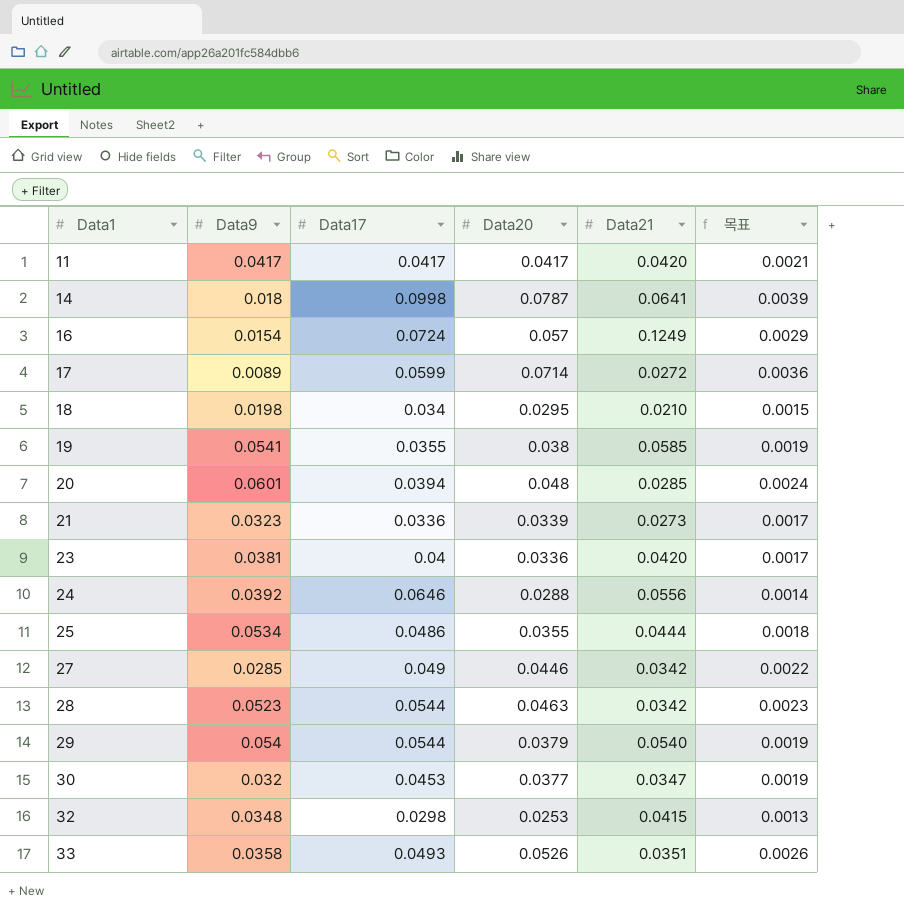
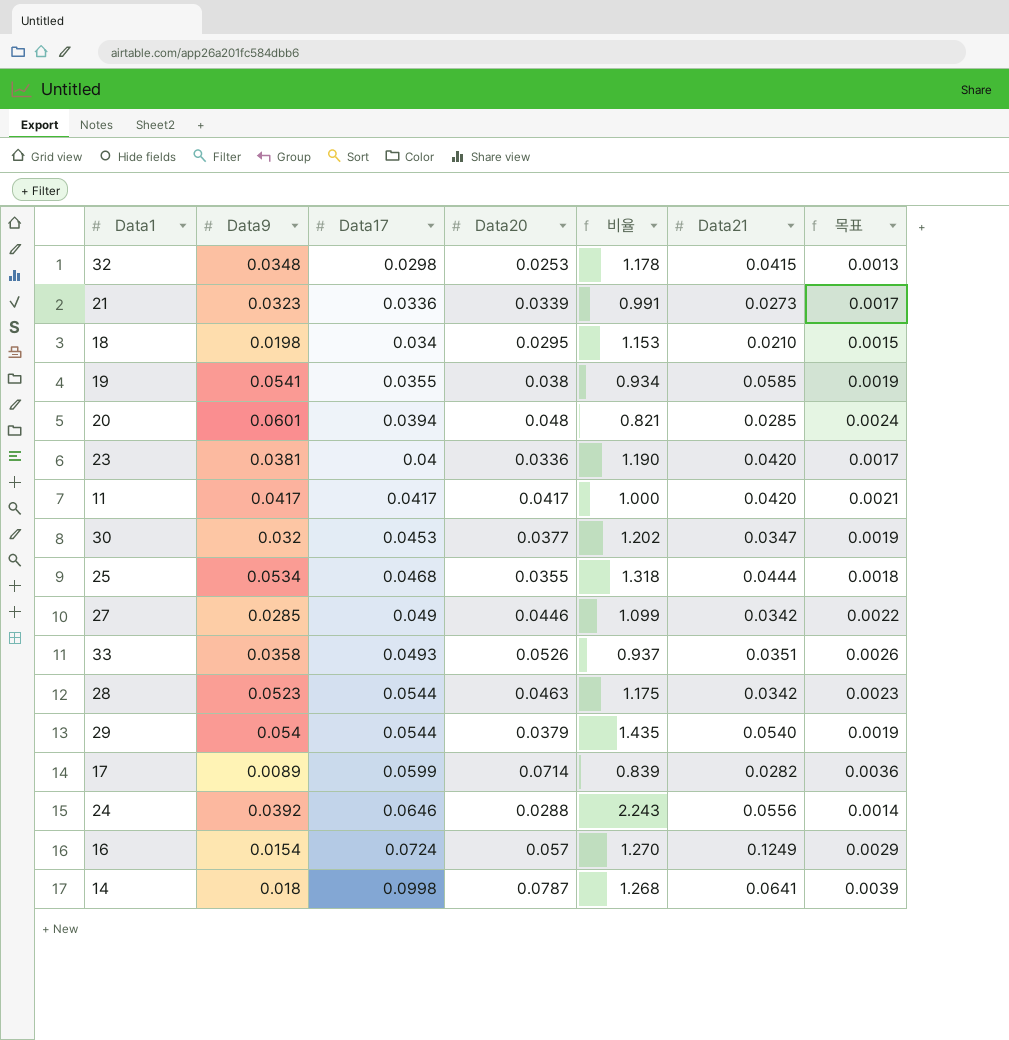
row order: Data1 ascending -> Data17 ascending
column 비율 | formula: none -> [Data17] / [Data20]
25 | Data17: 0.0486 -> 0.0468
17 | Data21: 0.0272 -> 0.0282

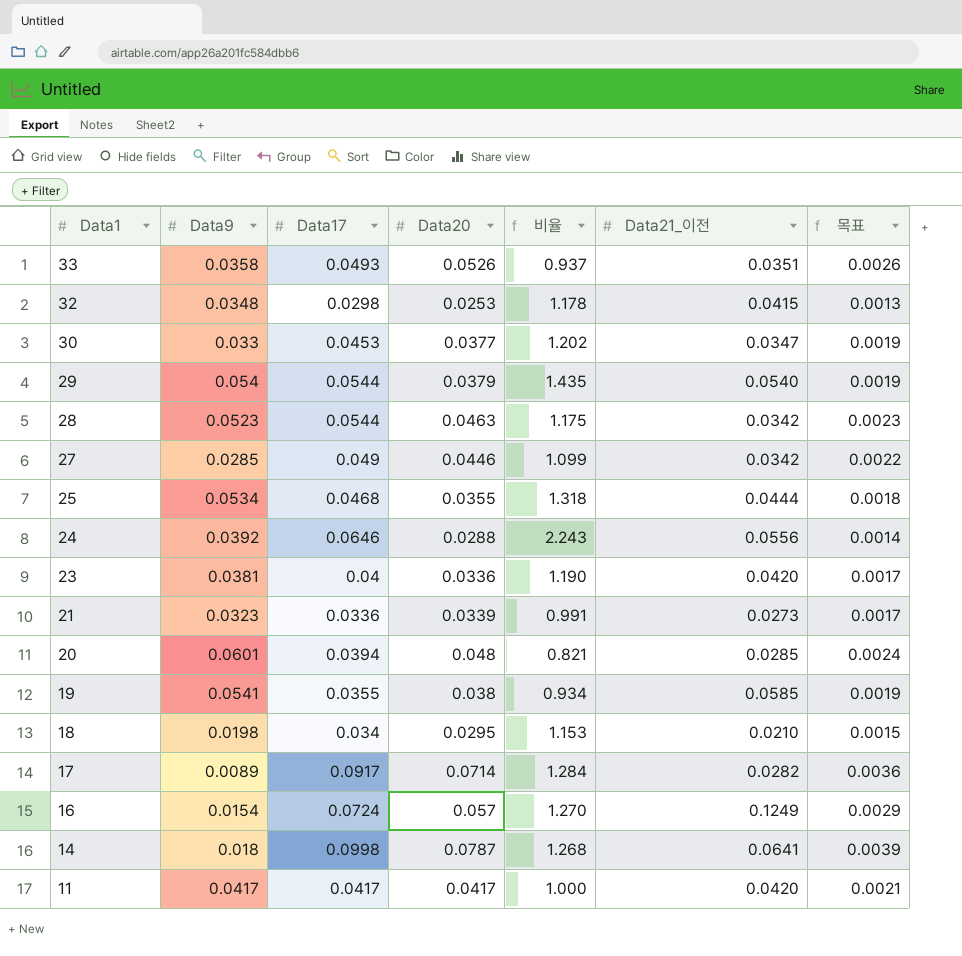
row order: Data17 ascending -> Data1 descending
column name: Data21 -> Data21_이전
30 | Data9: 0.032 -> 0.033
17 | Data17: 0.0599 -> 0.0917
17 | 비율: 0.839 -> 1.284

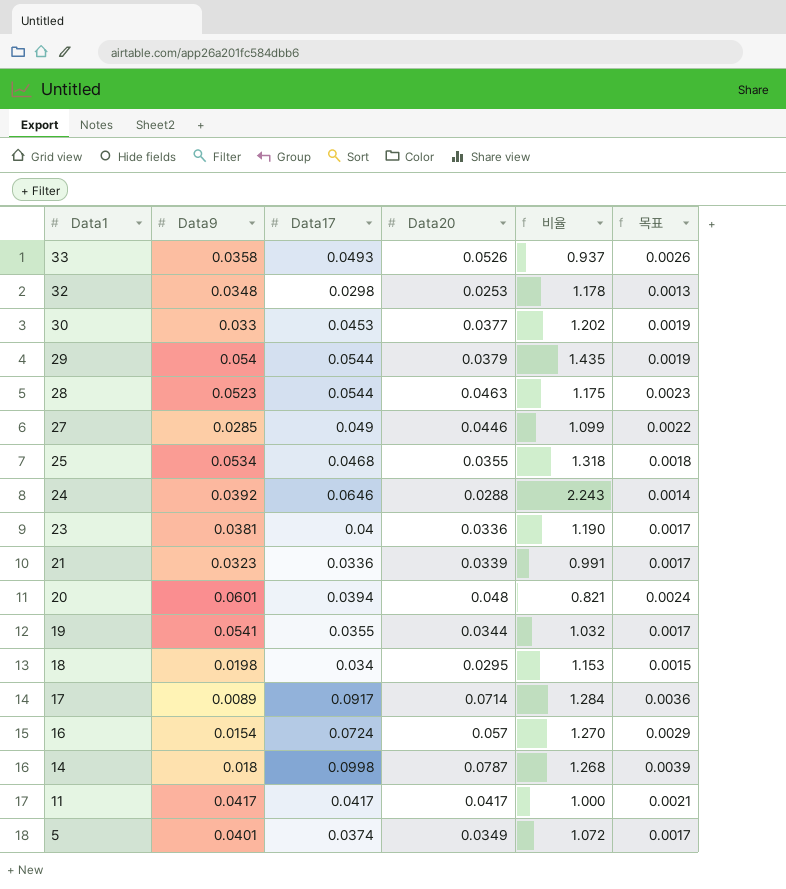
column Data21_이전 | position: 6 -> none
19 | Data20: 0.038 -> 0.0344
19 | 비율: 0.934 -> 1.032
19 | 목표: 0.0019 -> 0.0017
row 5: none -> 0.0401 | 0.0374 | 0.0349 | 1.072 | 0.0017

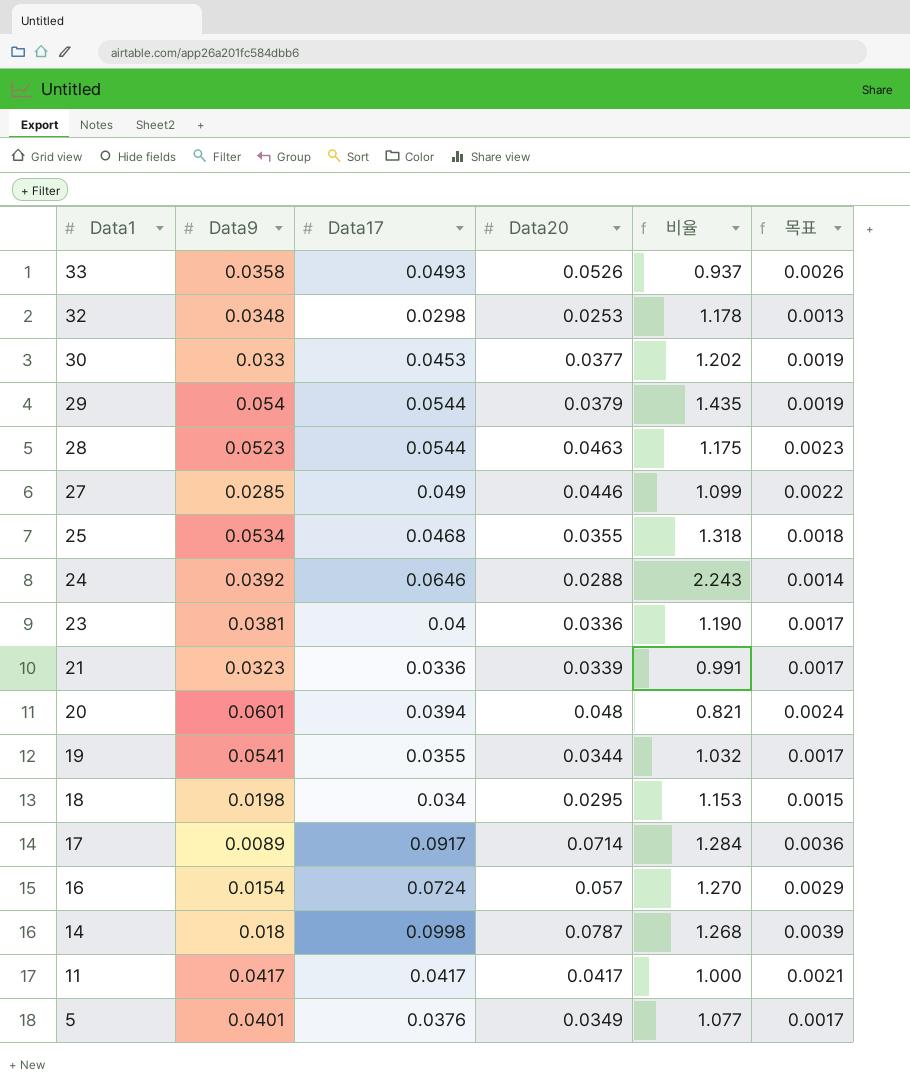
5 | Data17: 0.0374 -> 0.0376
5 | 비율: 1.072 -> 1.077

